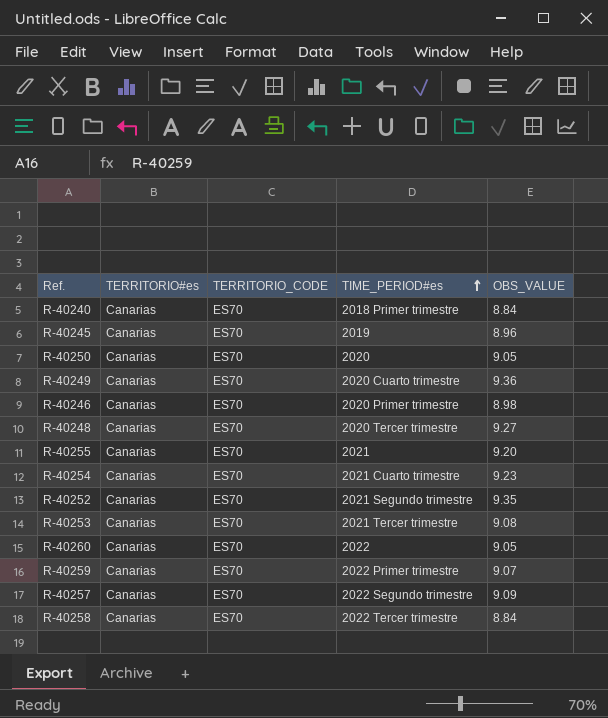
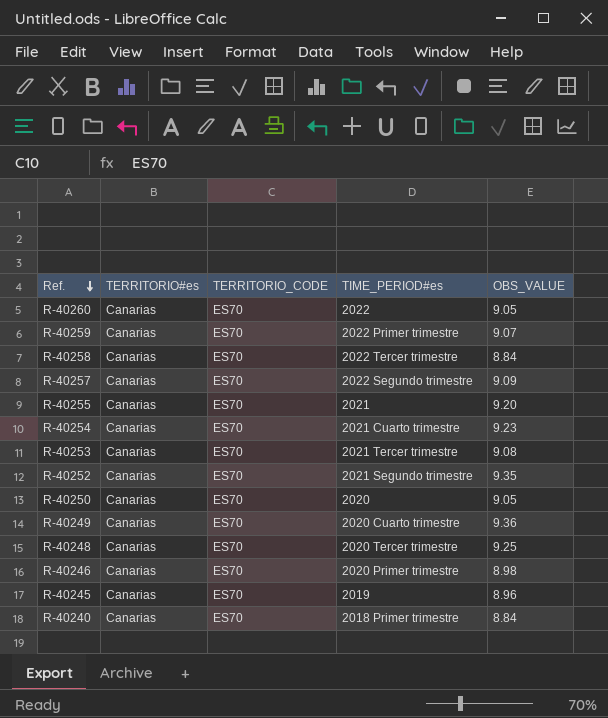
row order: TIME_PERIOD#es ascending -> Ref. descending
R-40248 | OBS_VALUE: 9.27 -> 9.25

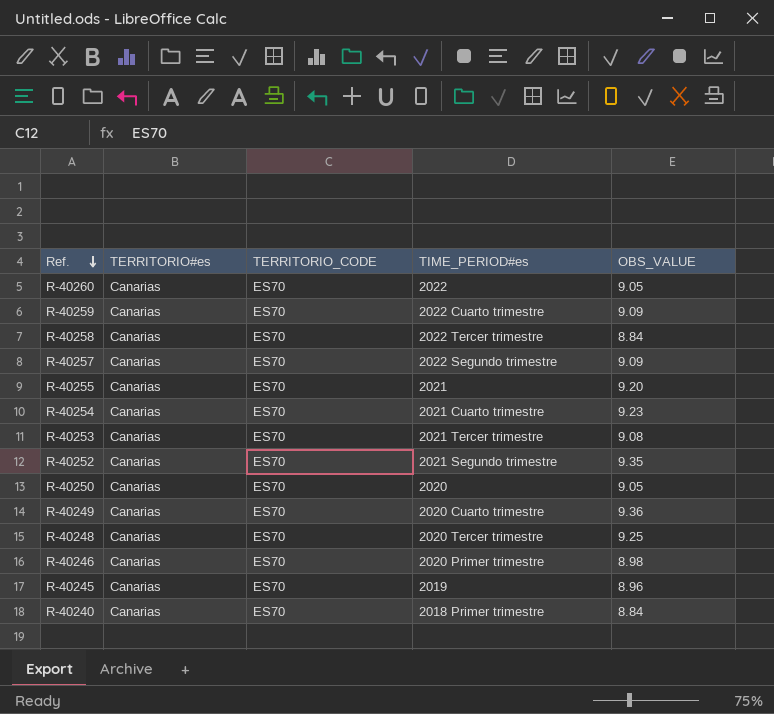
R-40259 | TIME_PERIOD#es: 2022 Primer trimestre -> 2022 Cuarto trimestre
R-40259 | OBS_VALUE: 9.07 -> 9.09

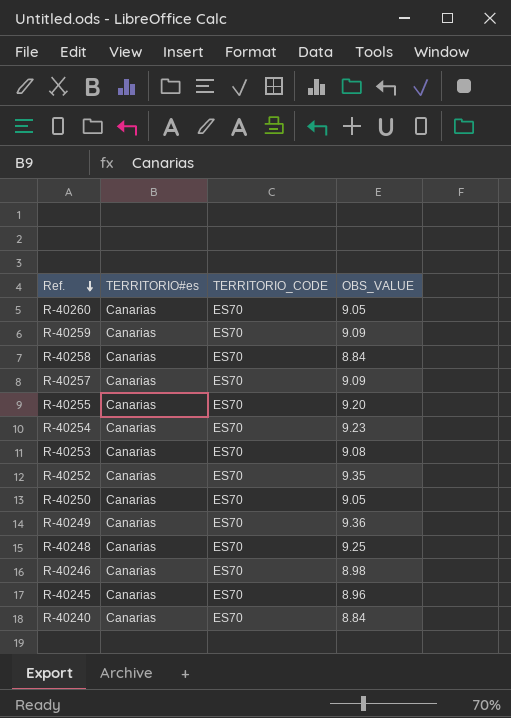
column TIME_PERIOD#es | position: 4 -> none

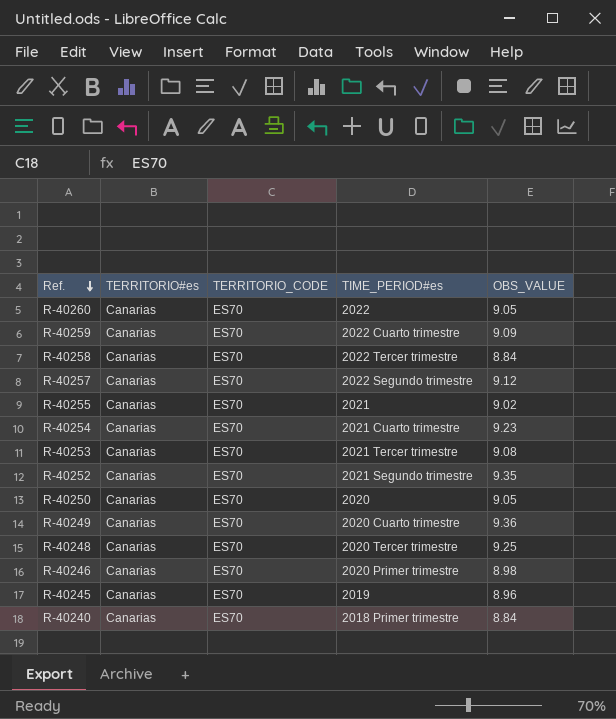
column TIME_PERIOD#es | position: none -> 4
R-40257 | OBS_VALUE: 9.09 -> 9.12
R-40255 | OBS_VALUE: 9.20 -> 9.02

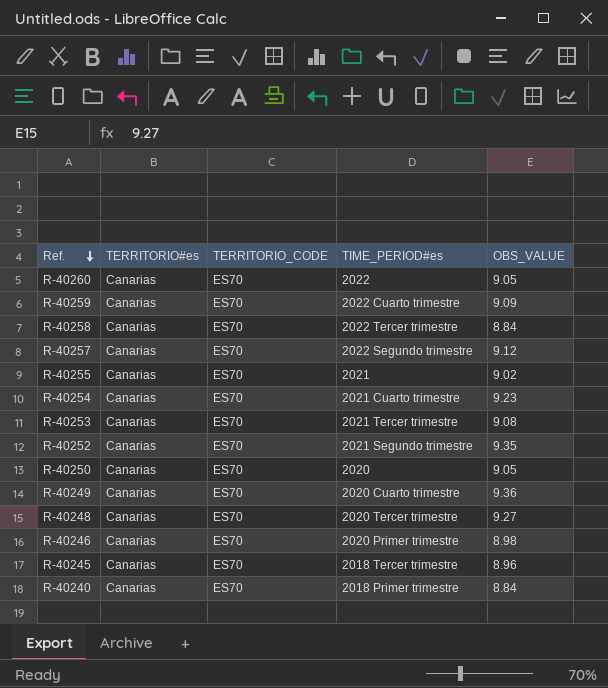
R-40248 | OBS_VALUE: 9.25 -> 9.27
R-40245 | TIME_PERIOD#es: 2019 -> 2018 Tercer trimestre

